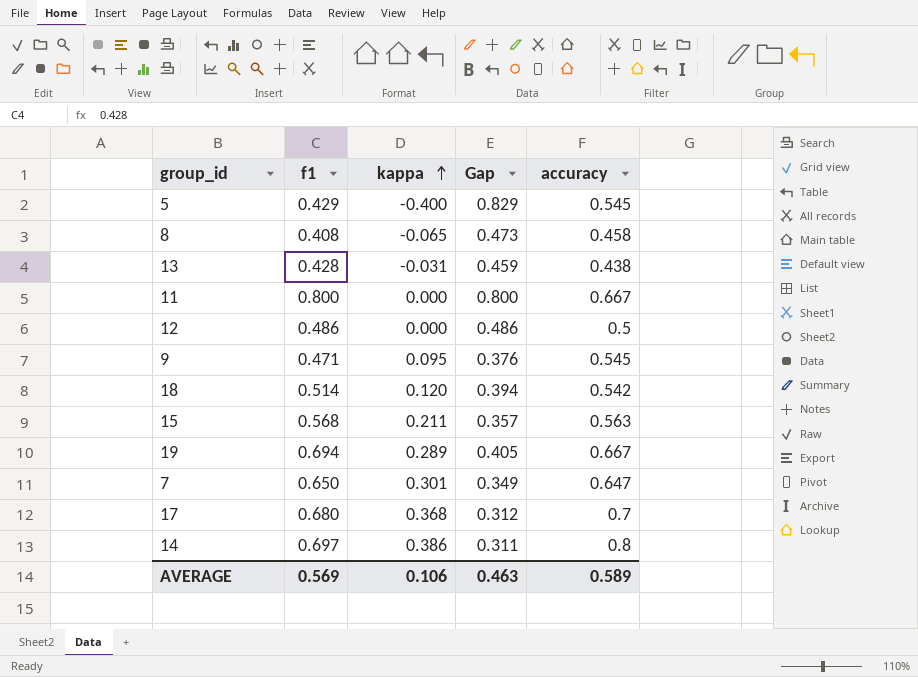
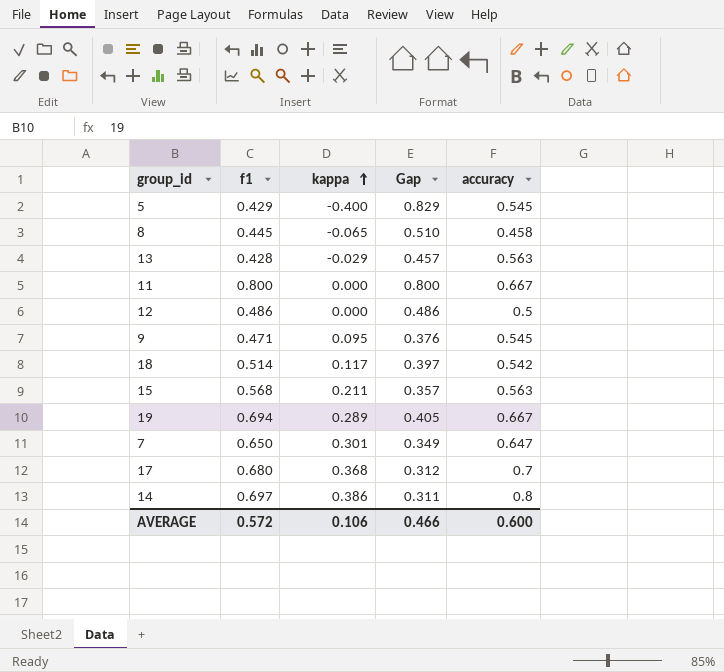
8 | f1: 0.408 -> 0.445
8 | Gap: 0.473 -> 0.510
13 | kappa: -0.031 -> -0.029
13 | Gap: 0.459 -> 0.457
13 | accuracy: 0.438 -> 0.563
18 | kappa: 0.120 -> 0.117
18 | Gap: 0.394 -> 0.397
AVERAGE | f1: 0.569 -> 0.572
AVERAGE | Gap: 0.463 -> 0.466
AVERAGE | accuracy: 0.589 -> 0.600

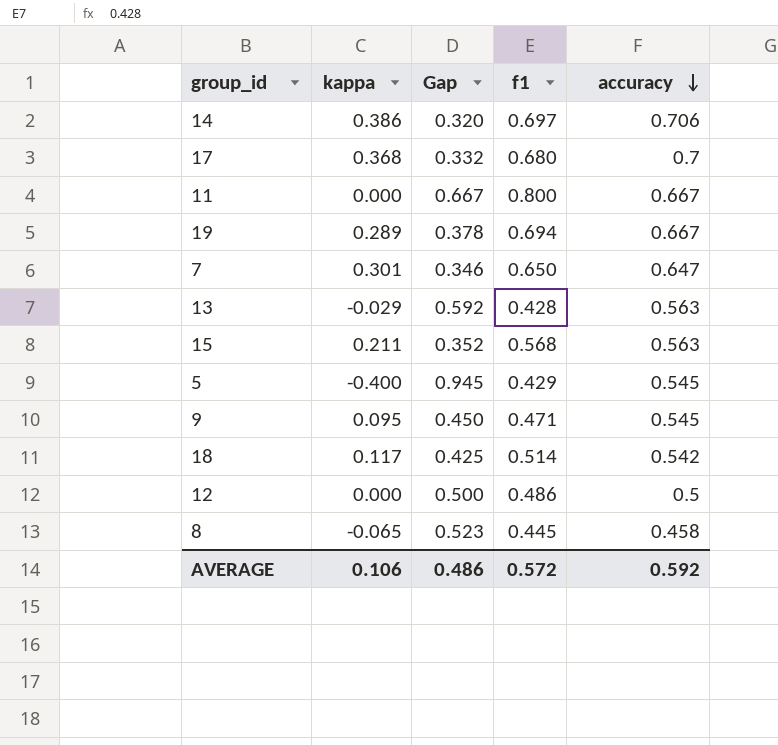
row order: kappa ascending -> accuracy descending
column Gap | formula: [f1] - [kappa] -> [accuracy] - [kappa]
column f1 | position: 2 -> 4
14 | accuracy: 0.8 -> 0.706
AVERAGE | Gap: 0.466 -> 0.486
AVERAGE | accuracy: 0.600 -> 0.592

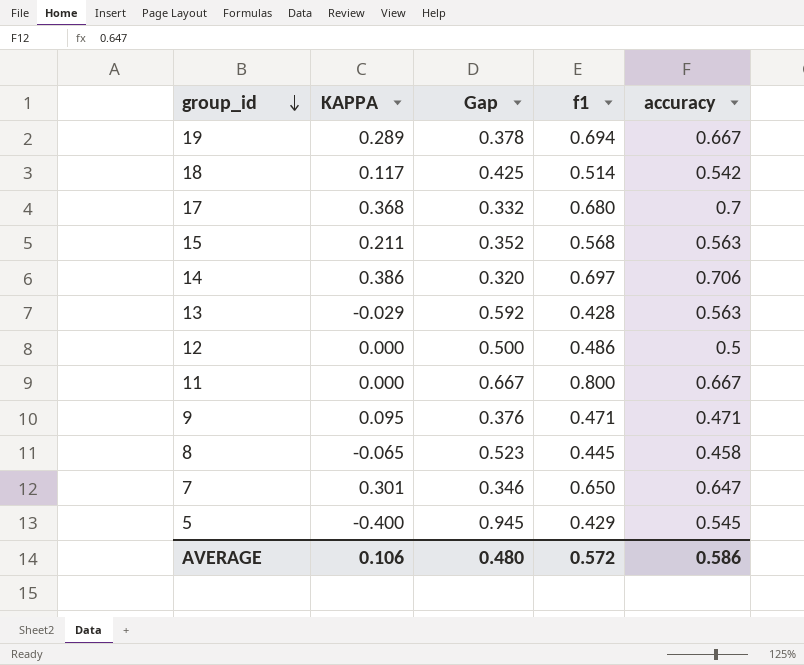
row order: accuracy descending -> group_id descending
column name: kappa -> KAPPA
9 | Gap: 0.450 -> 0.376
9 | accuracy: 0.545 -> 0.471
AVERAGE | Gap: 0.486 -> 0.480
AVERAGE | accuracy: 0.592 -> 0.586

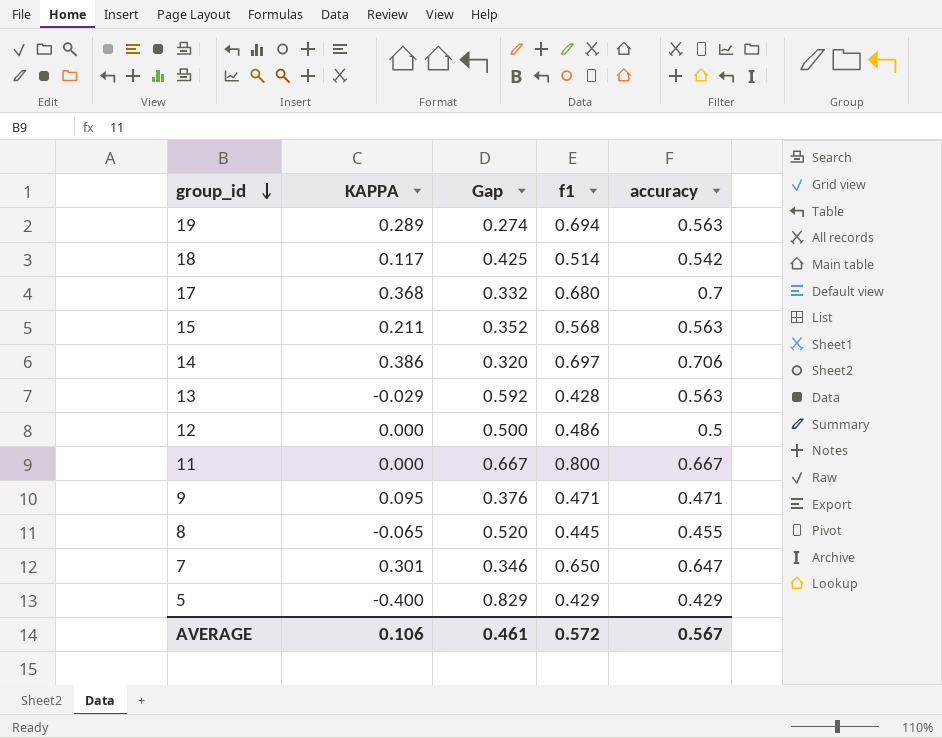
19 | Gap: 0.378 -> 0.274
19 | accuracy: 0.667 -> 0.563
8 | Gap: 0.523 -> 0.520
8 | accuracy: 0.458 -> 0.455
5 | Gap: 0.945 -> 0.829
5 | accuracy: 0.545 -> 0.429
AVERAGE | Gap: 0.480 -> 0.461
AVERAGE | accuracy: 0.586 -> 0.567

